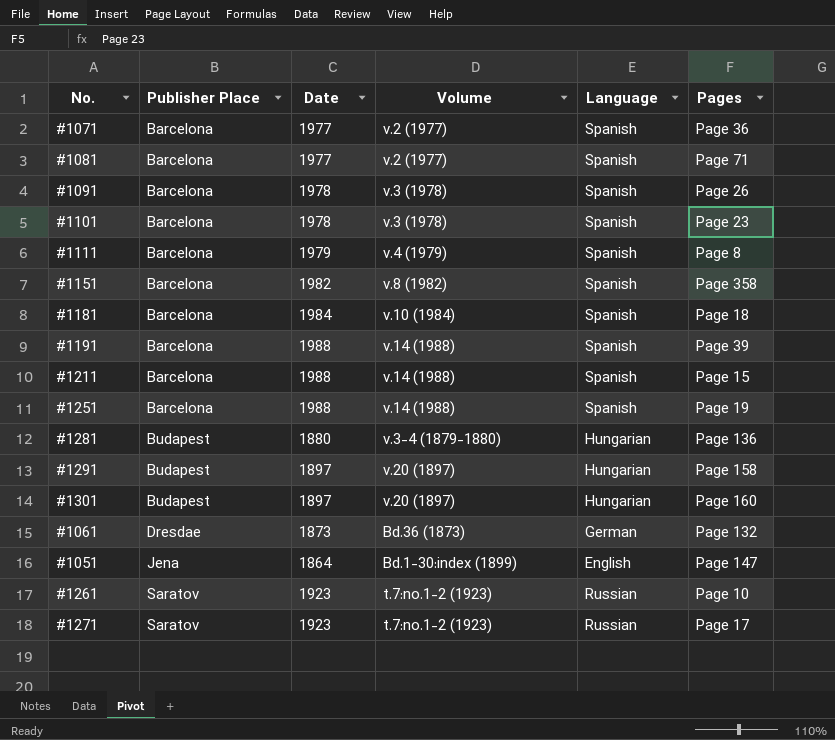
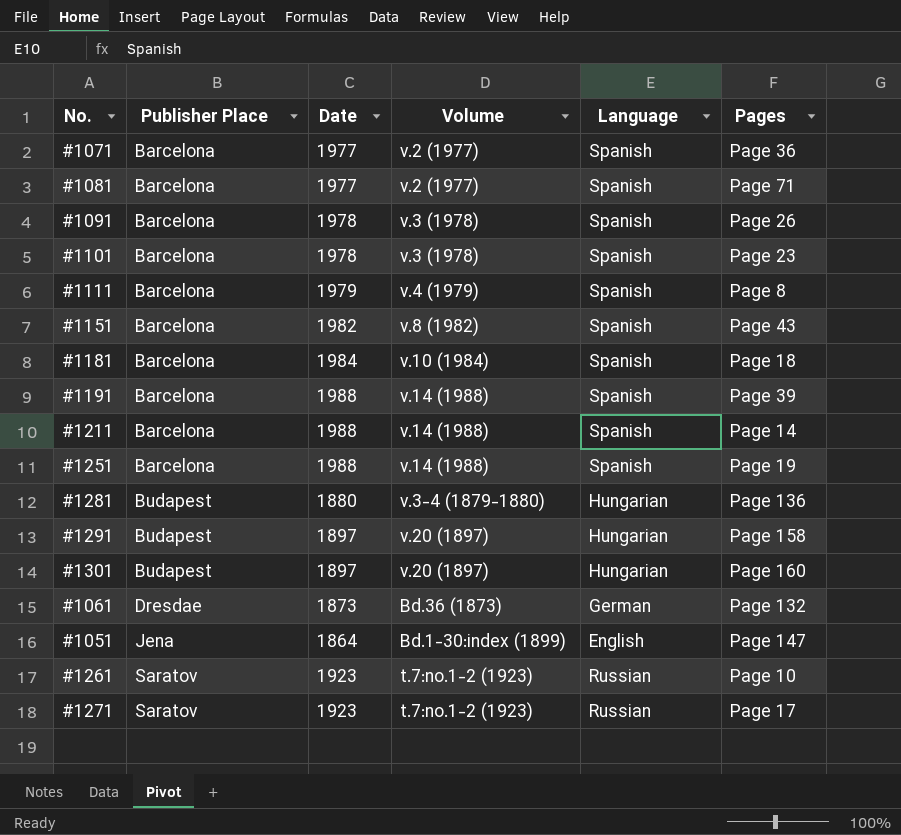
#1151 | Pages: Page 358 -> Page 43
#1211 | Pages: Page 15 -> Page 14

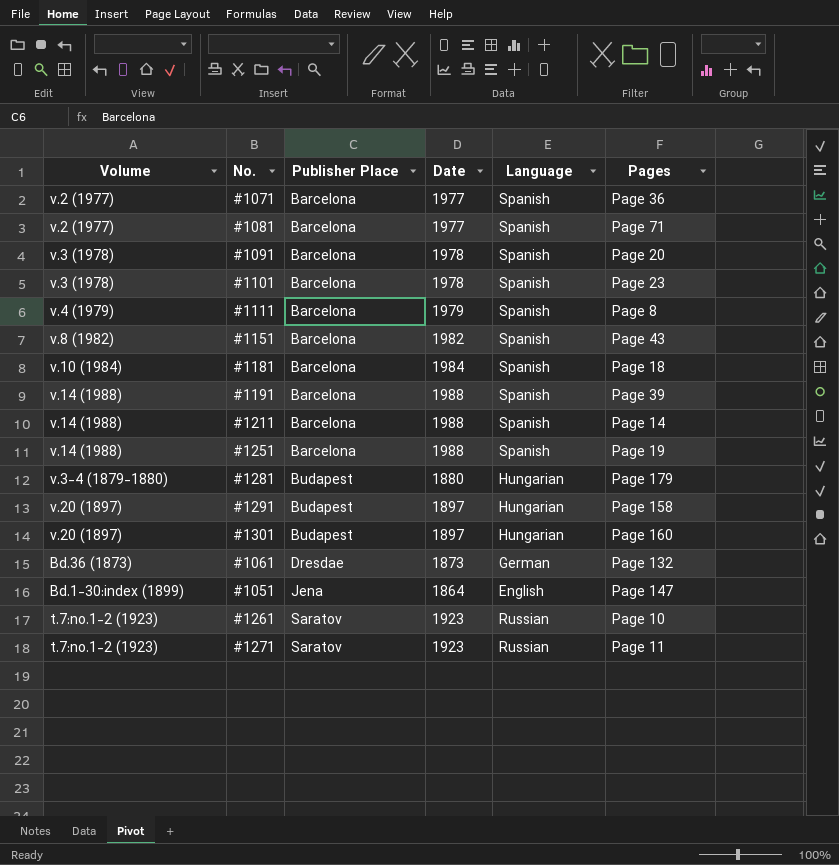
column Volume | position: 4 -> 1
#1091 | Pages: Page 26 -> Page 20
#1281 | Pages: Page 136 -> Page 179
#1271 | Pages: Page 17 -> Page 11

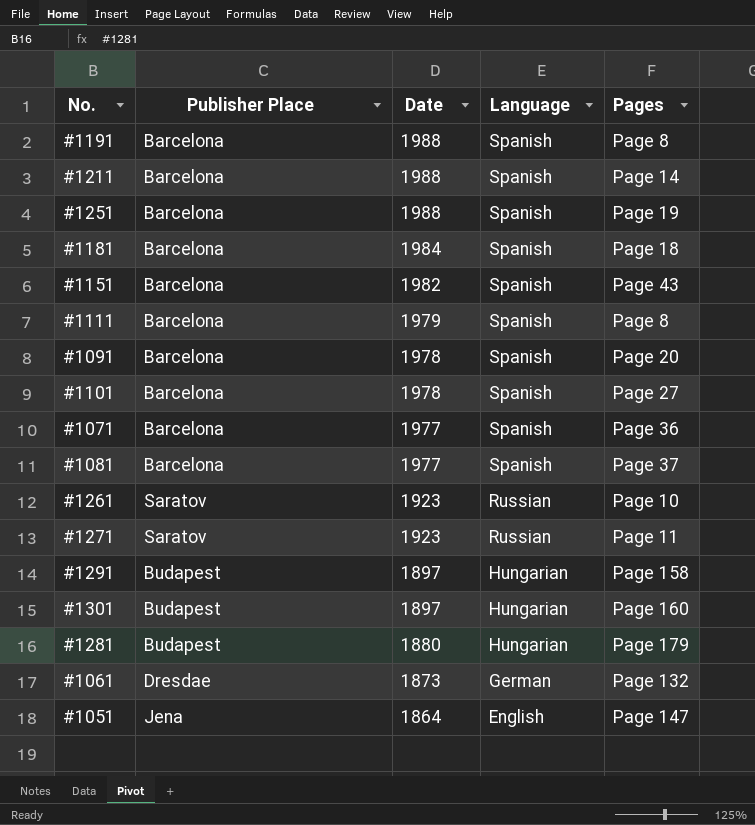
row order: Publisher Place ascending -> Date descending
column Volume | position: 1 -> none
#1191 | Pages: Page 39 -> Page 8
#1101 | Pages: Page 23 -> Page 27
#1081 | Pages: Page 71 -> Page 37

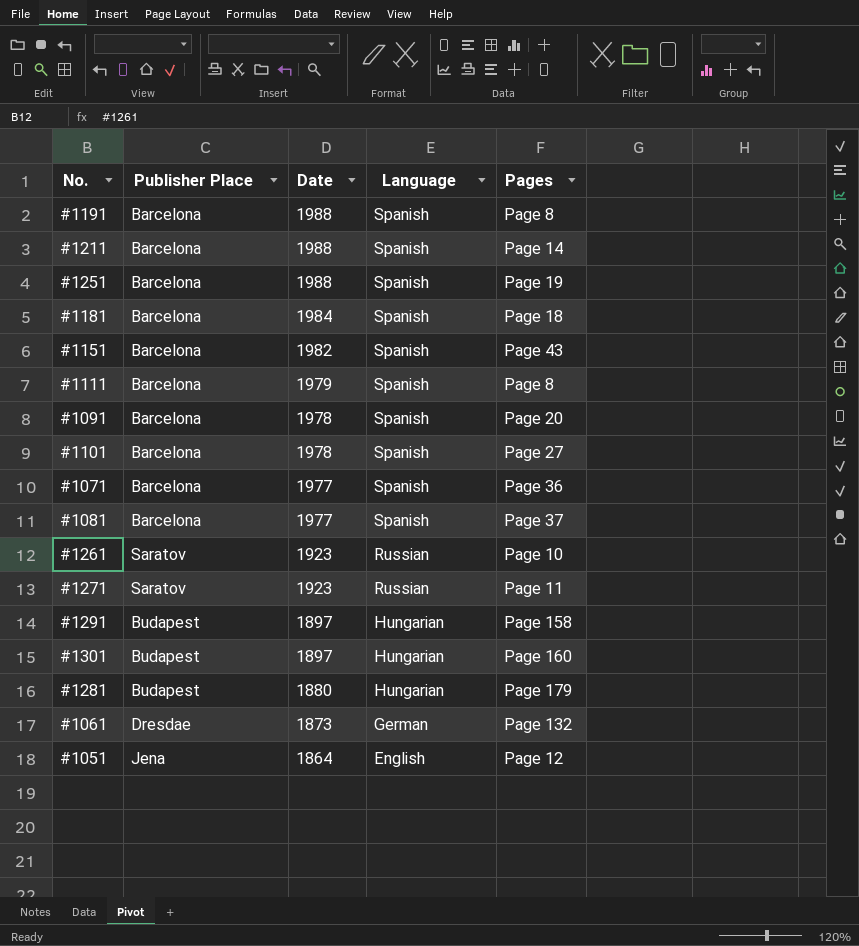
#1051 | Pages: Page 147 -> Page 12

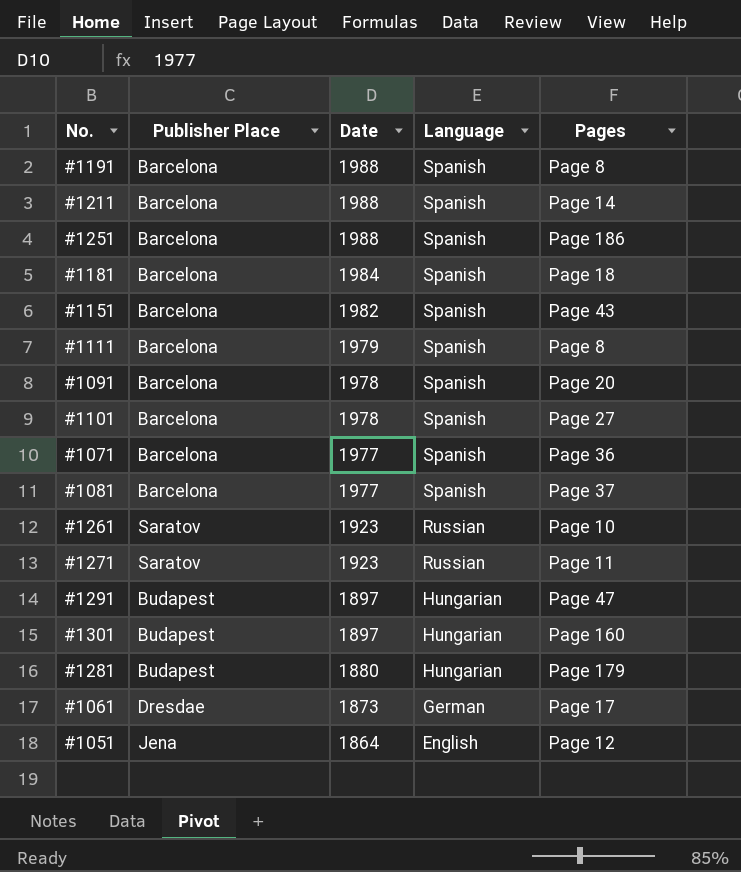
#1251 | Pages: Page 19 -> Page 186
#1291 | Pages: Page 158 -> Page 47
#1061 | Pages: Page 132 -> Page 17

